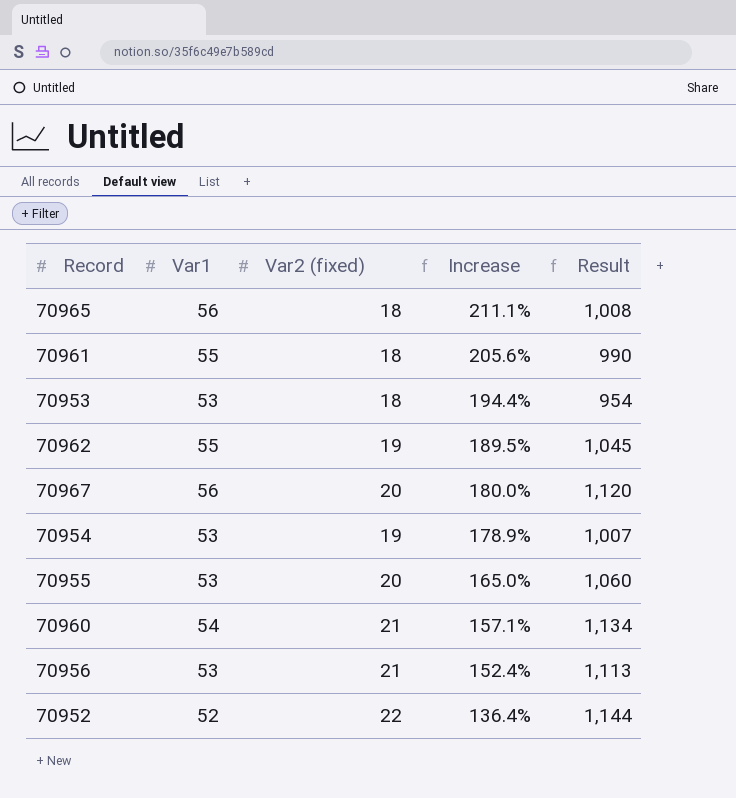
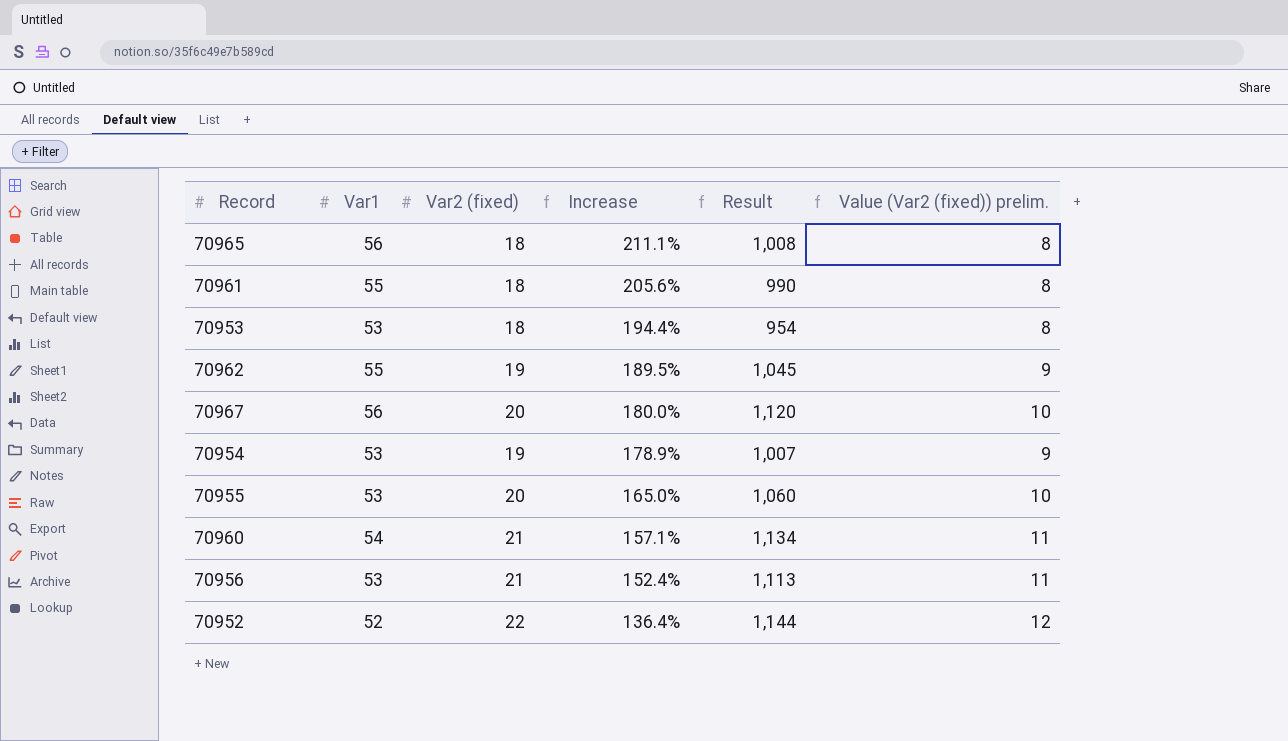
column Value (Var2 (fixed)) prelim. | formula: none -> [Var2 (fixed)] - 10

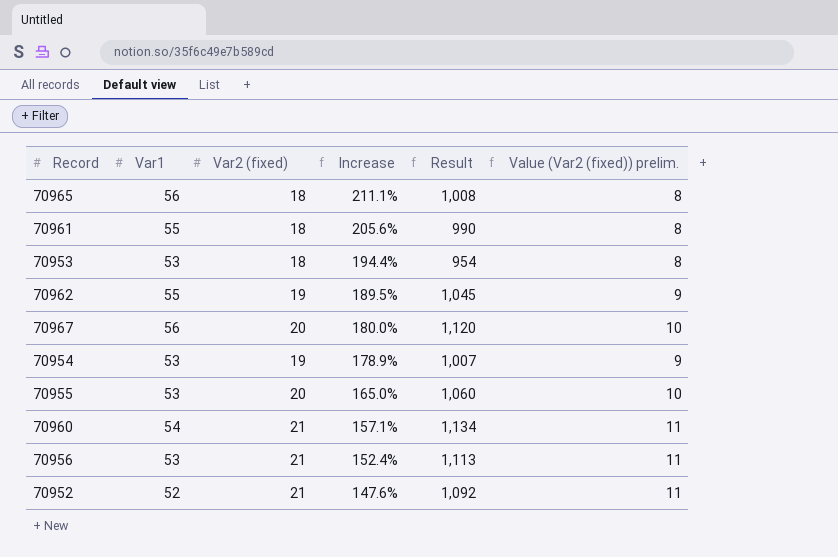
70952 | Var2 (fixed): 22 -> 21
70952 | Increase: 136.4% -> 147.6%
70952 | Result: 1,144 -> 1,092
70952 | Value (Var2 (fixed)) prelim.: 12 -> 11

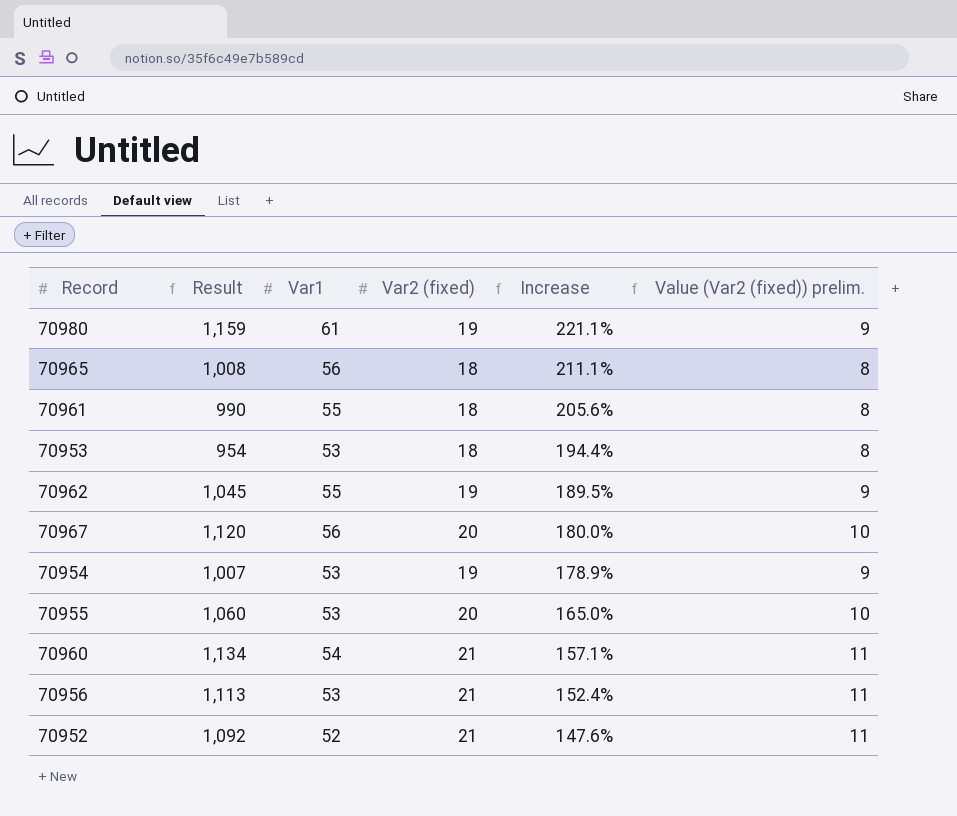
column Result | position: 5 -> 2
row 70980: none -> 1,159 | 61 | 19 | 221.1% | 9

